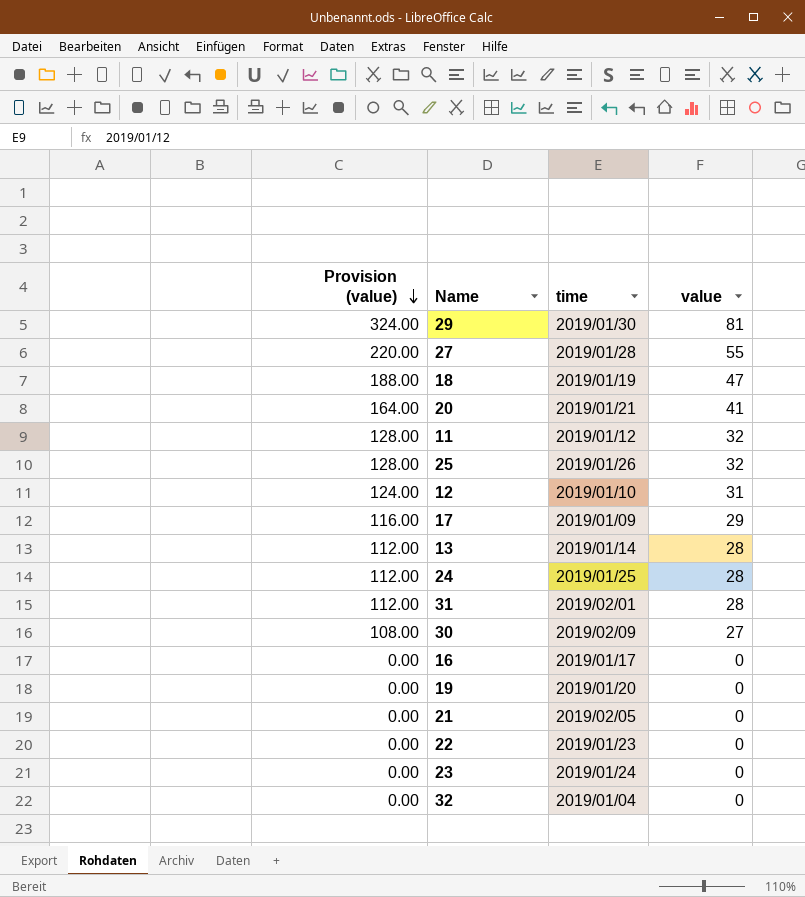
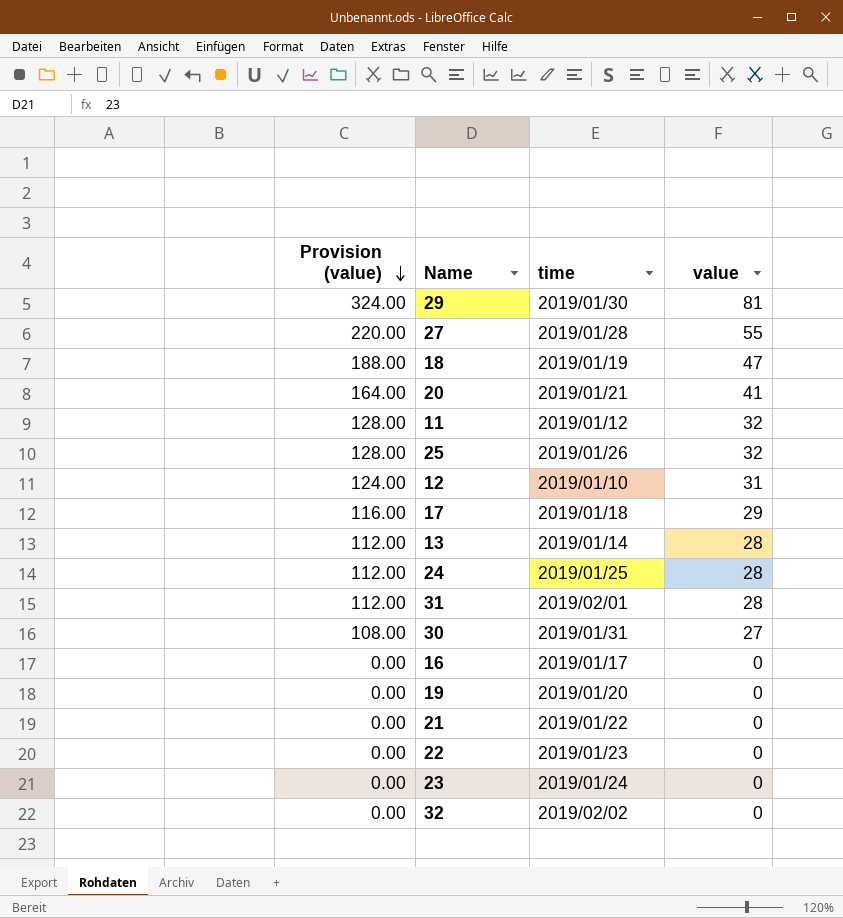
17 | time: 2019/01/09 -> 2019/01/18
30 | time: 2019/02/09 -> 2019/01/31
21 | time: 2019/02/05 -> 2019/01/22
32 | time: 2019/01/04 -> 2019/02/02

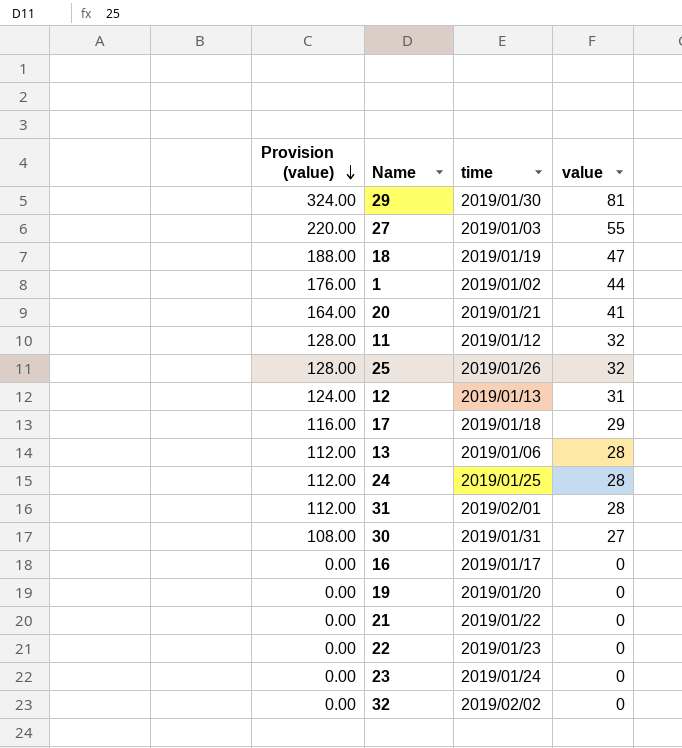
27 | time: 2019/01/28 -> 2019/01/03
row 1: none -> 176.00 | 2019/01/02 | 44
12 | time: 2019/01/10 -> 2019/01/13
13 | time: 2019/01/14 -> 2019/01/06

